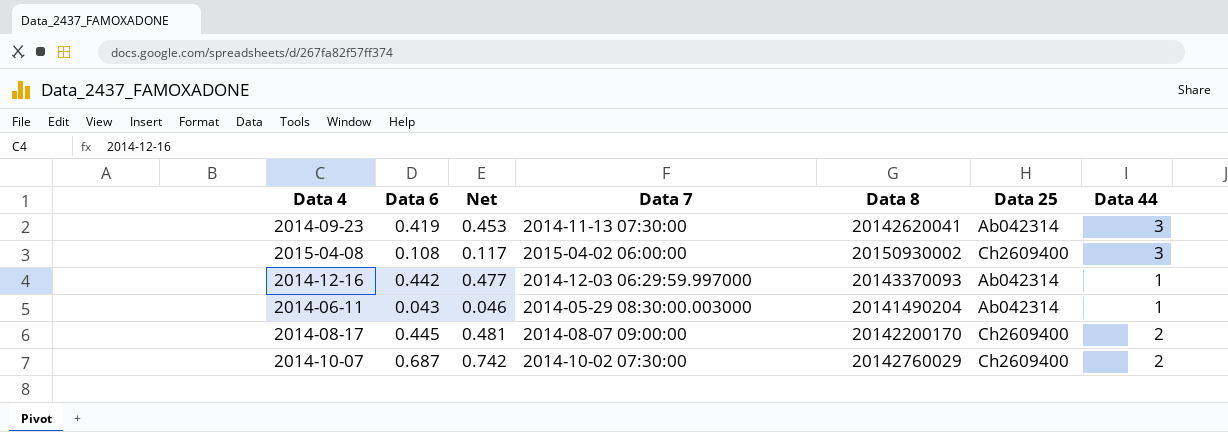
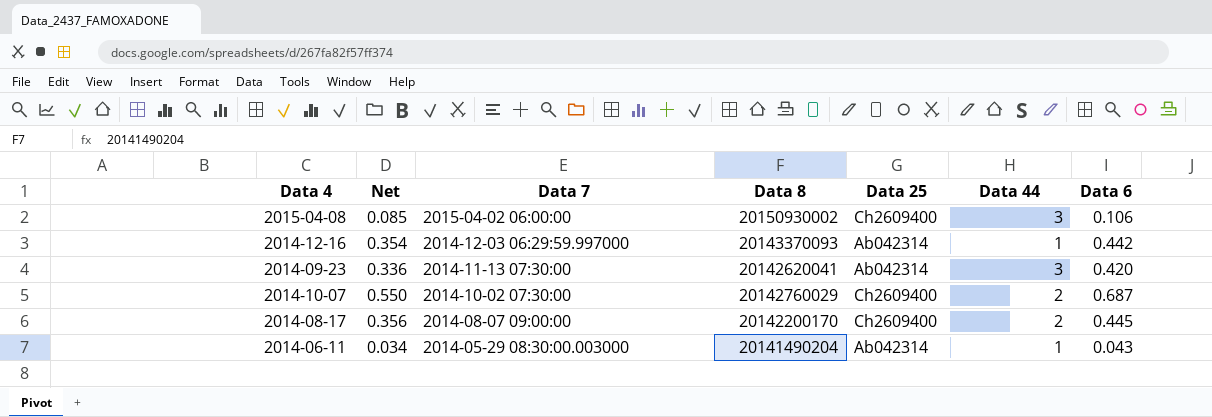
row order: none -> Data 7 descending
column Net | formula: [Data 6] * 1.08 -> [Data 6] * 0.8
column Data 6 | position: 2 -> 7
2015-04-08 | Data 6: 0.108 -> 0.106
2014-09-23 | Data 6: 0.419 -> 0.420

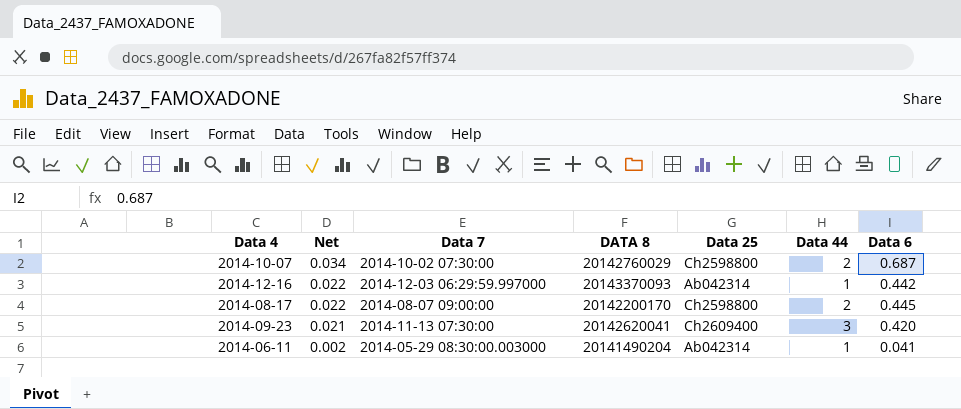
row order: Data 7 descending -> Net descending
column Net | formula: [Data 6] * 0.8 -> [Data 6] * 0.05
column name: Data 8 -> DATA 8
row 2015-04-08: 0.085 | 2015-04-02 06:00:00 | 20150930002 | Ch2609400 | 3 | 0.106 -> none
2014-10-07 | Data 25: Ch2609400 -> Ch2598800
2014-08-17 | Data 25: Ch2609400 -> Ch2598800
2014-09-23 | Data 25: Ab042314 -> Ch2609400
2014-06-11 | Data 6: 0.043 -> 0.041

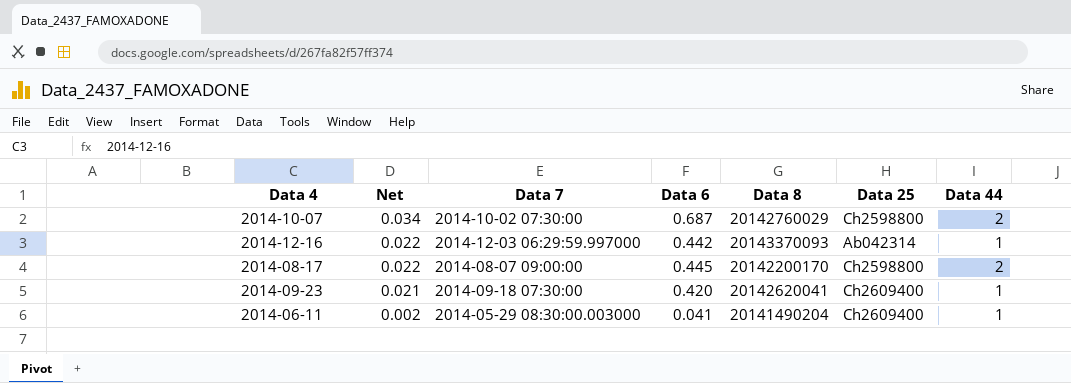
column Data 6 | position: 7 -> 4
column name: DATA 8 -> Data 8
2014-09-23 | Data 7: 2014-11-13 07:30:00 -> 2014-09-18 07:30:00
2014-09-23 | Data 44: 3 -> 1
2014-06-11 | Data 25: Ab042314 -> Ch2609400

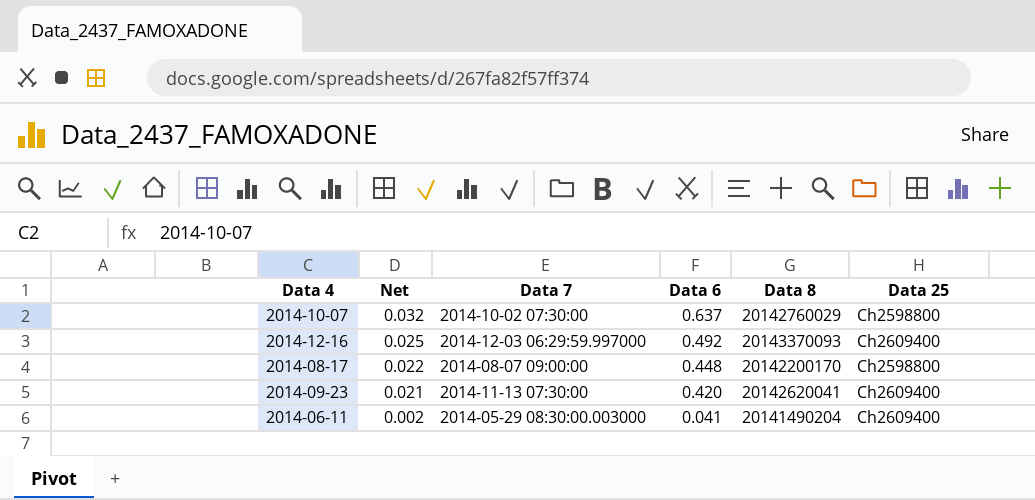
column Data 44 | position: 7 -> none
2014-10-07 | Net: 0.034 -> 0.032
2014-10-07 | Data 6: 0.687 -> 0.637
2014-12-16 | Net: 0.022 -> 0.025
2014-12-16 | Data 6: 0.442 -> 0.492
2014-12-16 | Data 25: Ab042314 -> Ch2609400
2014-08-17 | Data 6: 0.445 -> 0.448
2014-09-23 | Data 7: 2014-09-18 07:30:00 -> 2014-11-13 07:30:00

